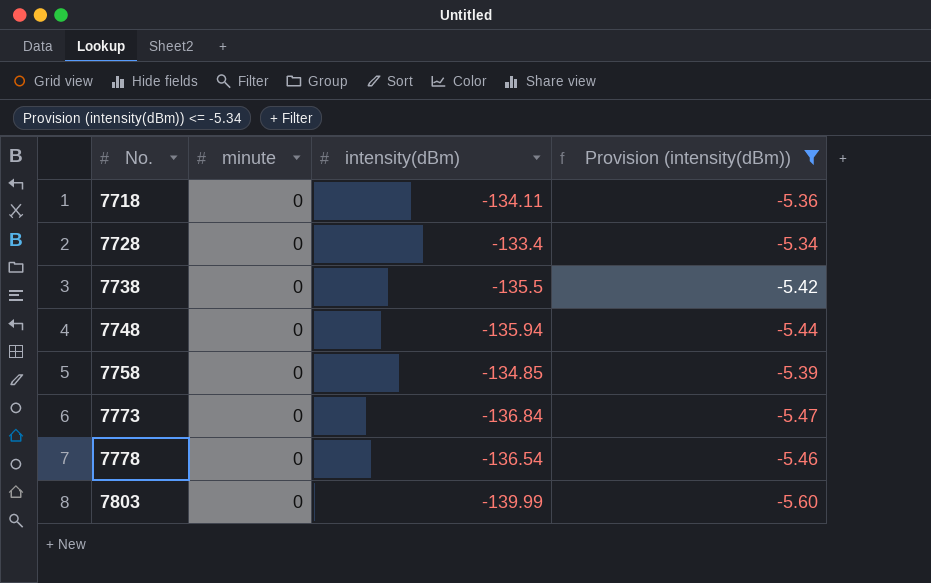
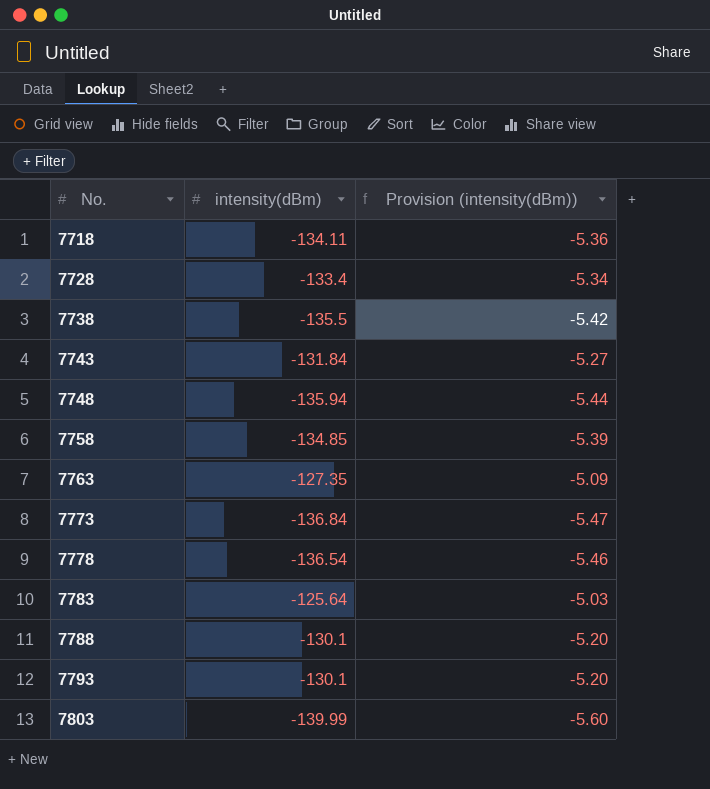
filter: Provision (intensity(dBm)) <= -5.34 -> none
column minute | position: 2 -> none

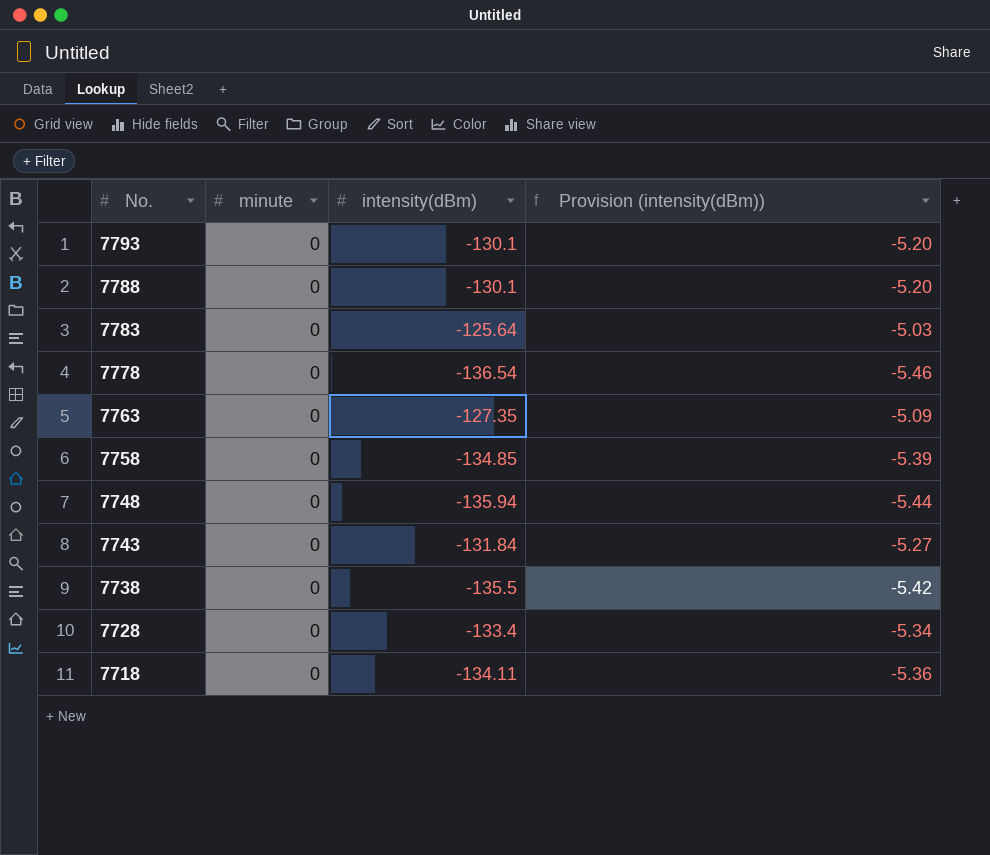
row order: No. ascending -> No. descending
column minute | position: none -> 2
row 7773: -136.84 | -5.47 -> none
row 7803: -139.99 | -5.60 -> none

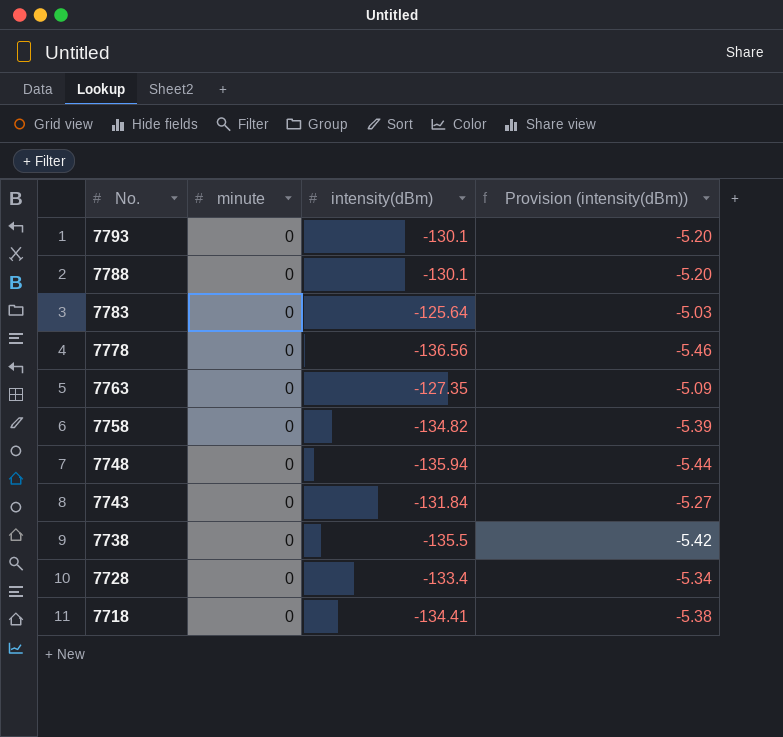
7778 | intensity(dBm): -136.54 -> -136.56
7758 | intensity(dBm): -134.85 -> -134.82
7718 | intensity(dBm): -134.11 -> -134.41
7718 | Provision (intensity(dBm)): -5.36 -> -5.38

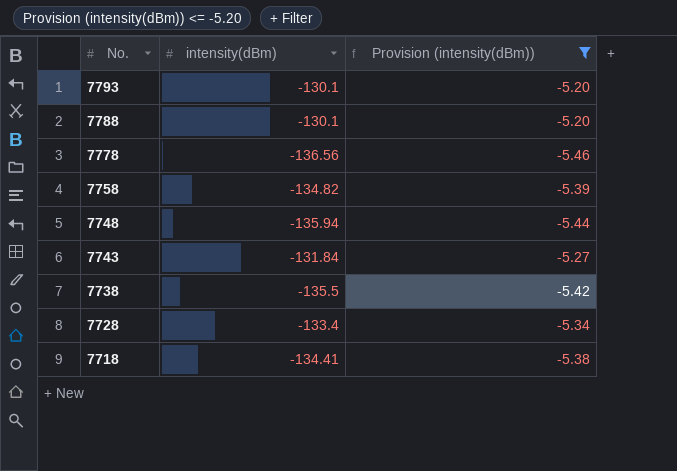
filter: none -> Provision (intensity(dBm)) <= -5.20
column minute | position: 2 -> none

